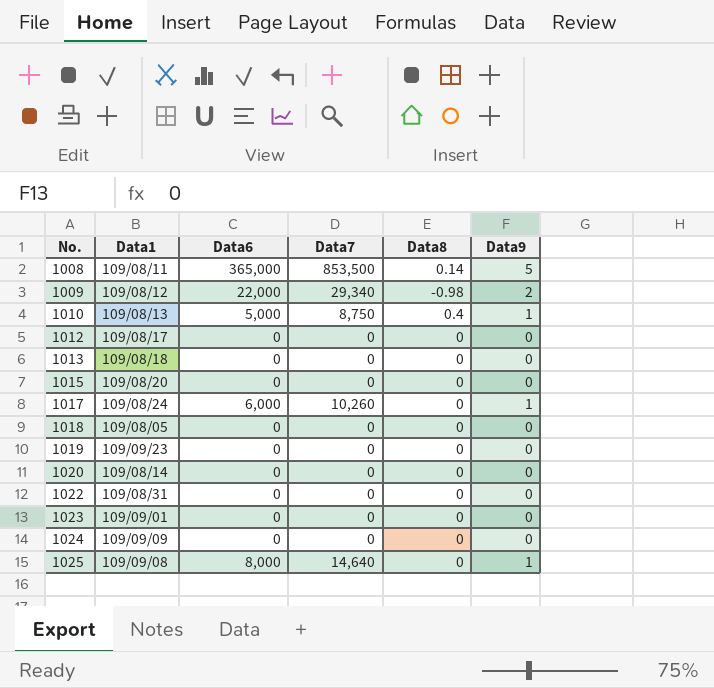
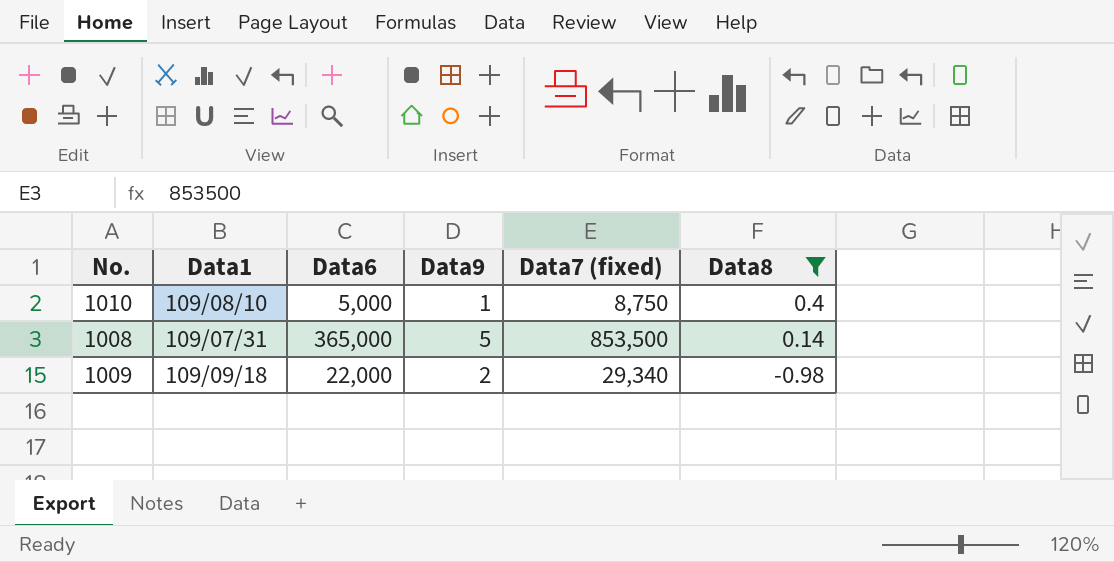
filter: none -> Data8 != 0
row order: No. ascending -> Data8 descending
column Data9 | position: 6 -> 4
column name: Data7 -> Data7 (fixed)
1010 | Data1: 109/08/13 -> 109/08/10
1008 | Data1: 109/08/11 -> 109/07/31
1009 | Data1: 109/08/12 -> 109/09/18

